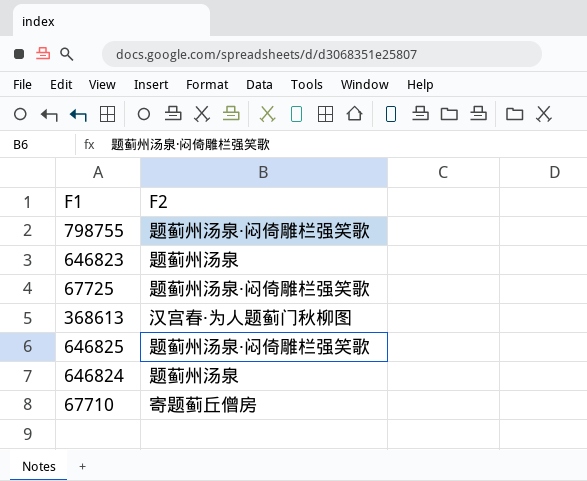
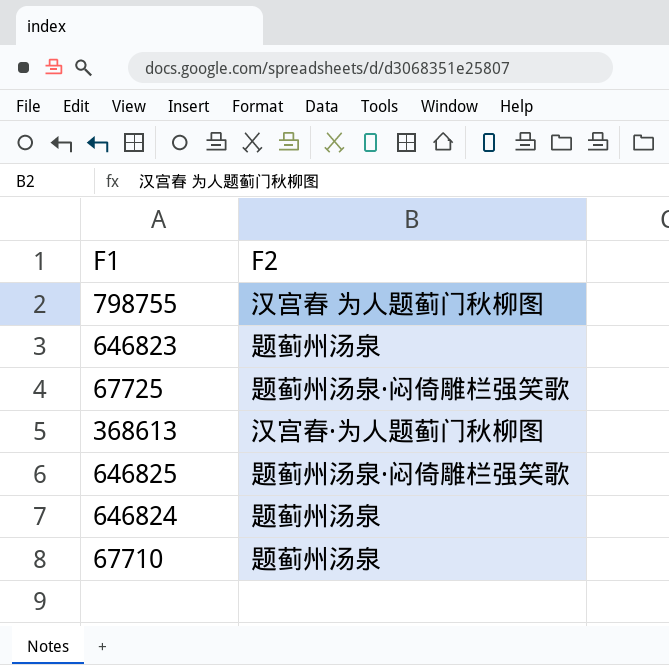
798755 | F2: 题蓟州汤泉·闷倚雕栏强笑歌 -> 汉宫春 为人题蓟门秋柳图
67710 | F2: 寄题蓟丘僧房 -> 题蓟州汤泉

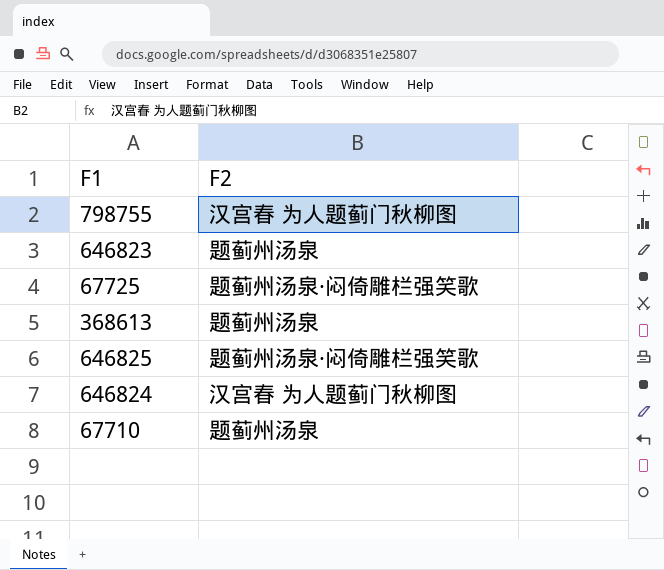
368613 | F2: 汉宫春·为人题蓟门秋柳图 -> 题蓟州汤泉
646824 | F2: 题蓟州汤泉 -> 汉宫春 为人题蓟门秋柳图

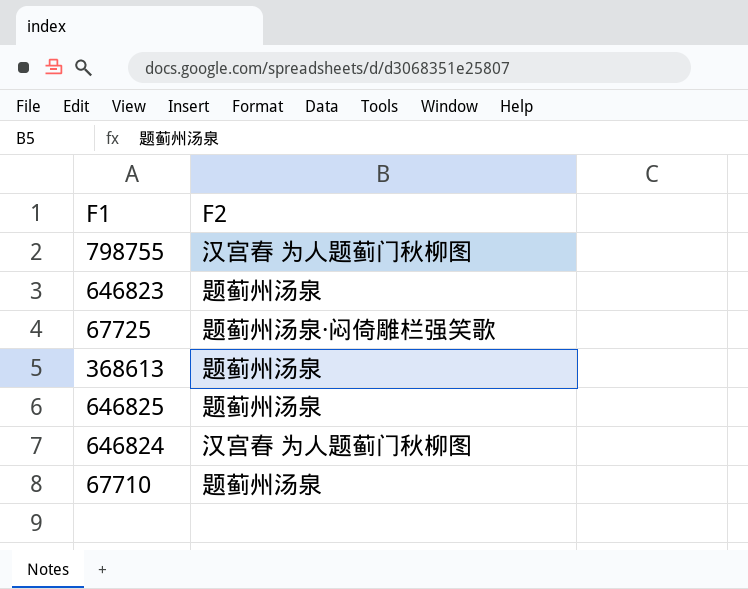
646825 | F2: 题蓟州汤泉·闷倚雕栏强笑歌 -> 题蓟州汤泉

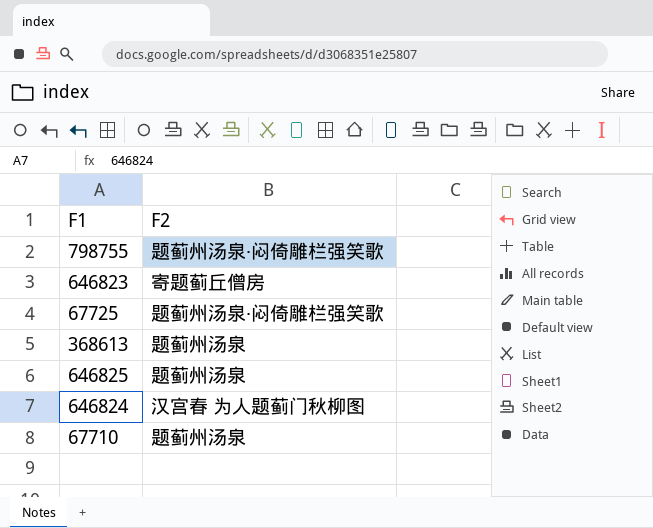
798755 | F2: 汉宫春 为人题蓟门秋柳图 -> 题蓟州汤泉·闷倚雕栏强笑歌
646823 | F2: 题蓟州汤泉 -> 寄题蓟丘僧房

